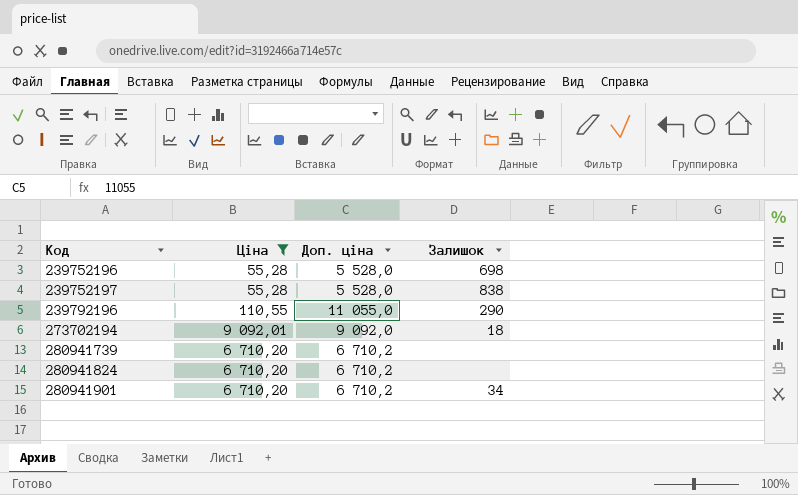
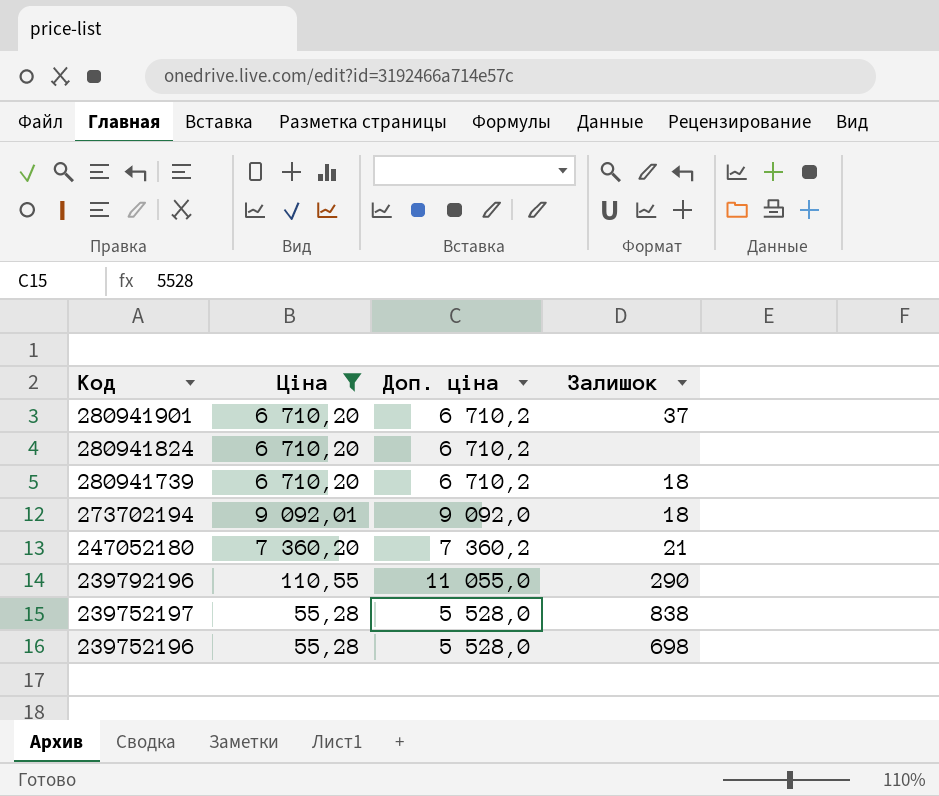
row order: Код ascending -> Код descending
280941901 | Залишок: 34 -> 37
280941739 | Залишок: none -> 18
row 247052180: none -> 7 360,20 | 7 360,2 | 21

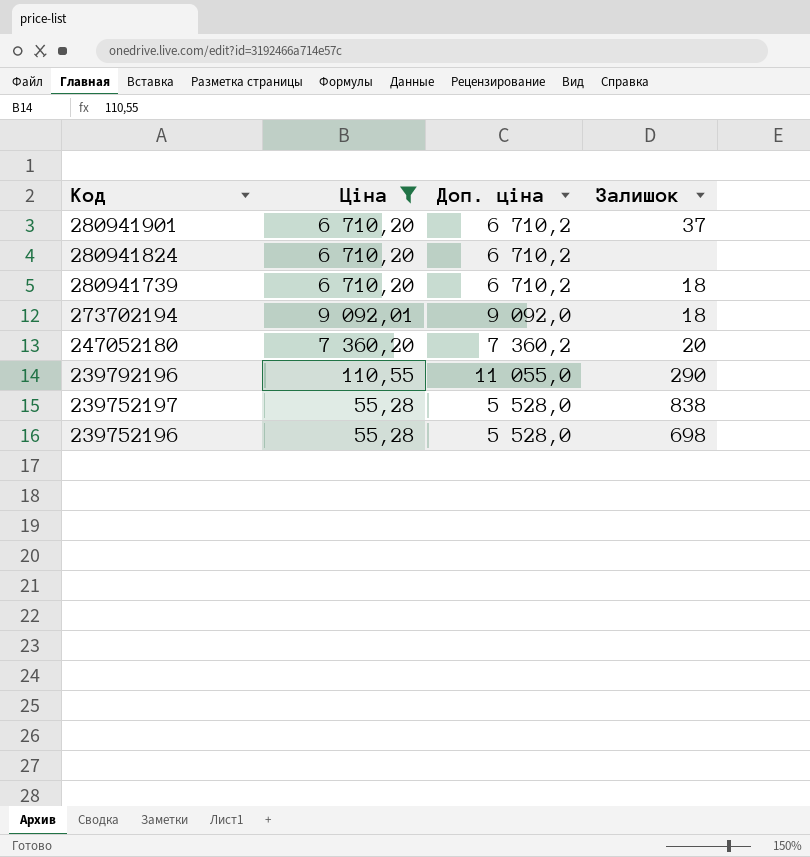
247052180 | Залишок: 21 -> 20

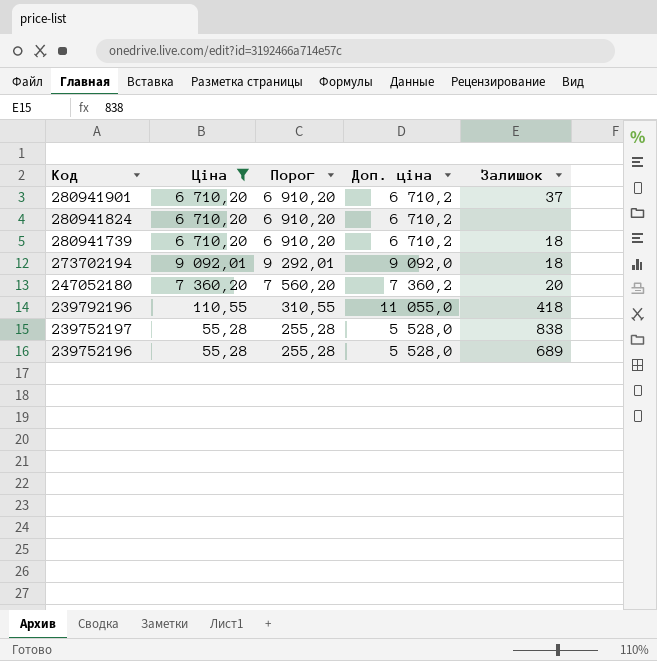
column Порог | formula: none -> [Ціна] + 200
239792196 | Залишок: 290 -> 418
239752196 | Залишок: 698 -> 689

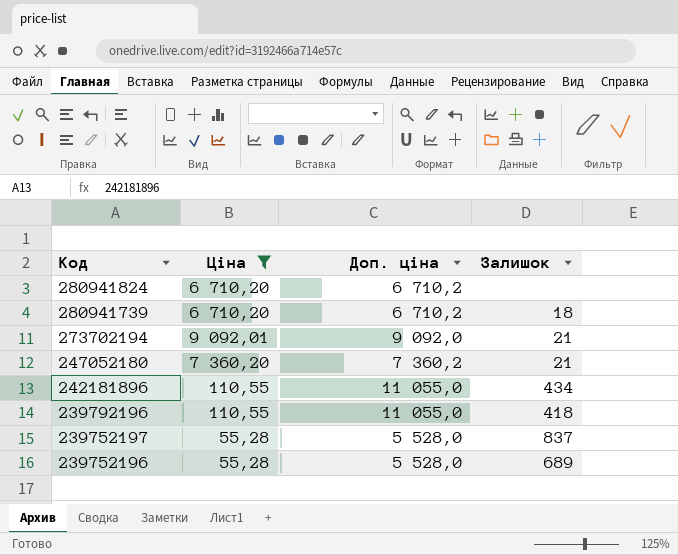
column Порог | formula: [Ціна] + 200 -> none
row 280941901: 6 710,20 | 6 910,20 | 6 710,2 | 37 -> none
273702194 | Залишок: 18 -> 21
247052180 | Залишок: 20 -> 21
row 242181896: none -> 110,55 | 11 055,0 | 434
239752197 | Залишок: 838 -> 837

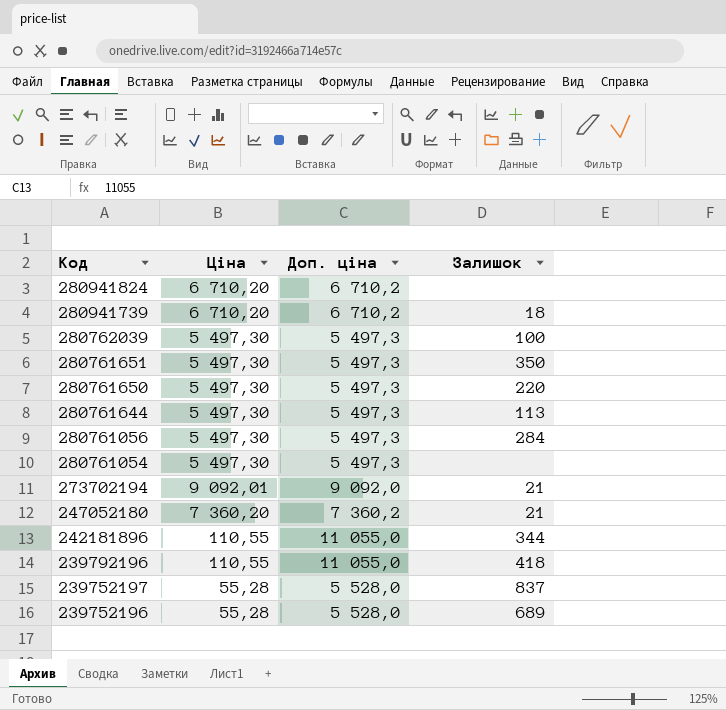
filter: Ціна != 5 497,30 -> none
242181896 | Залишок: 434 -> 344

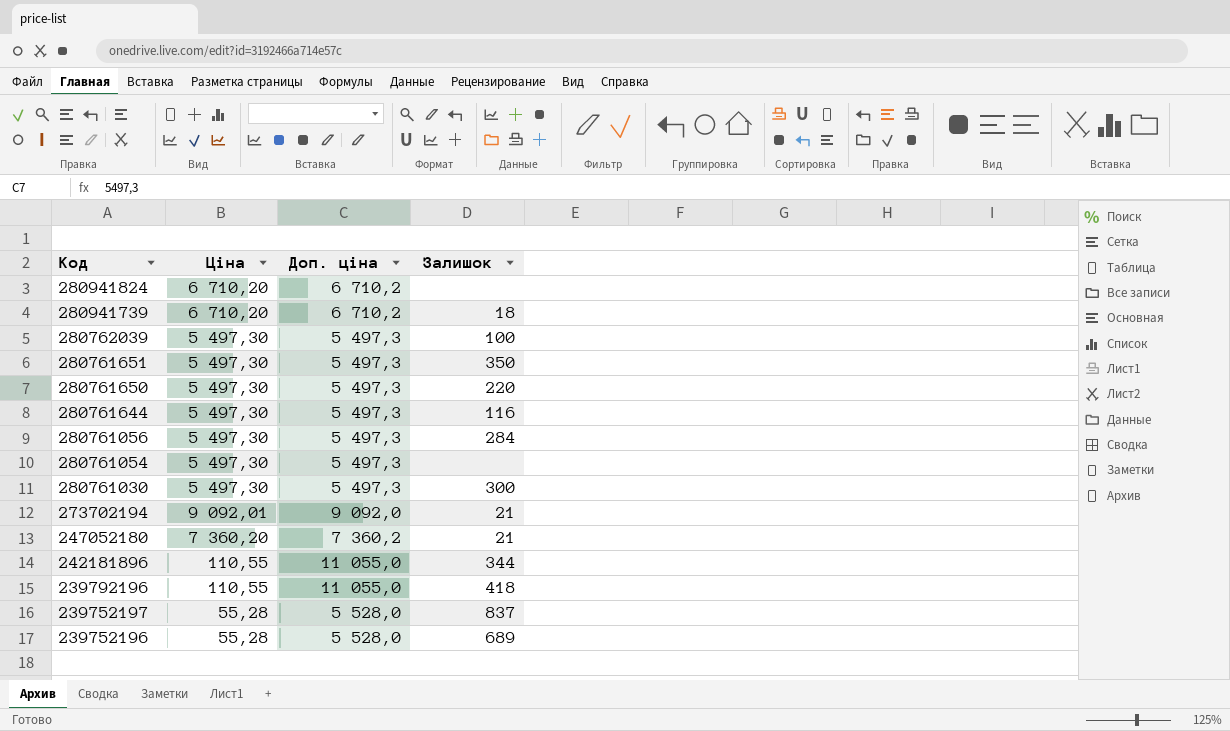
280761644 | Залишок: 113 -> 116
row 280761030: none -> 5 497,30 | 5 497,3 | 300

